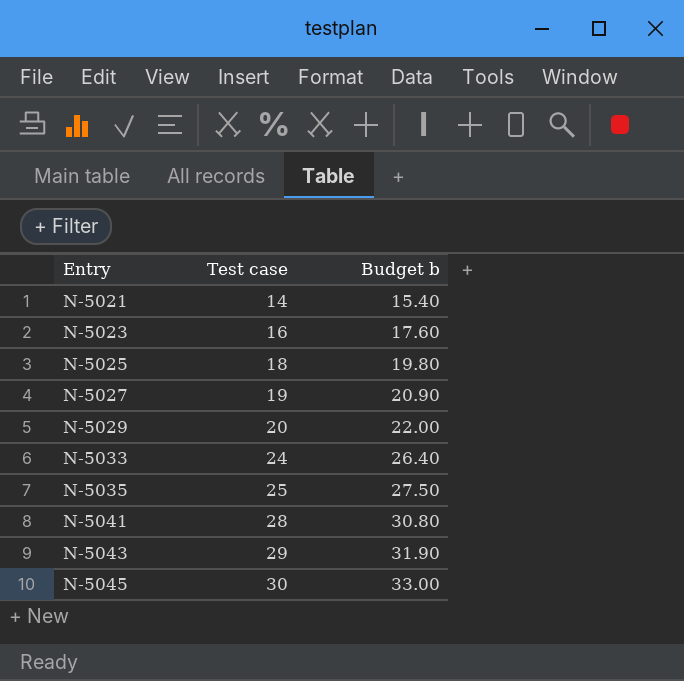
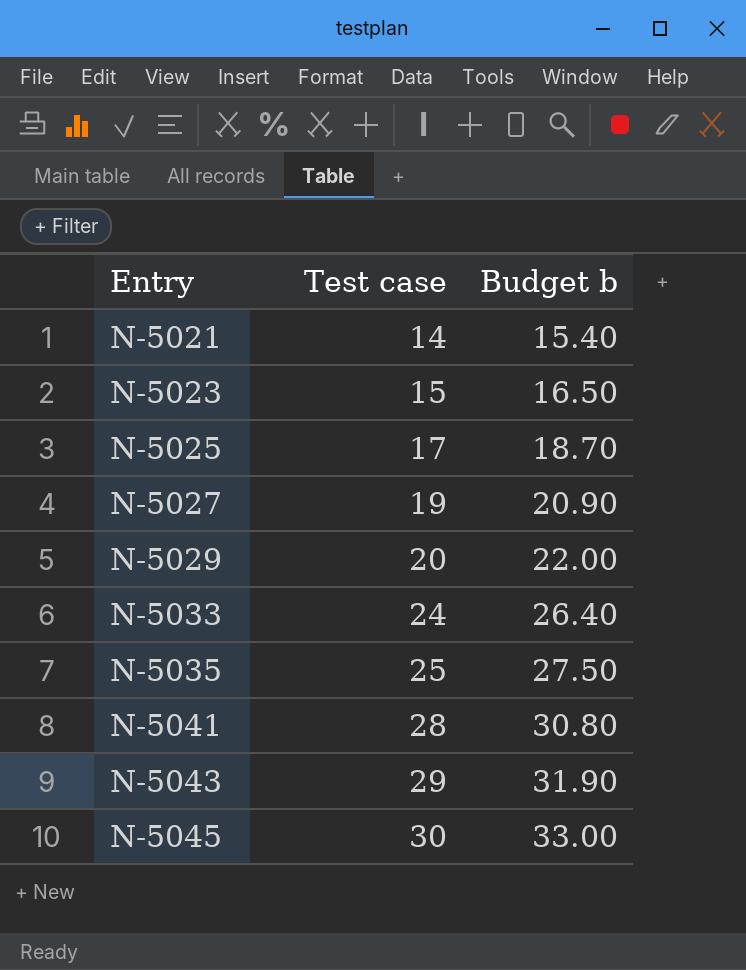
N-5023 | Test case: 16 -> 15
N-5023 | Budget b: 17.60 -> 16.50
N-5025 | Test case: 18 -> 17
N-5025 | Budget b: 19.80 -> 18.70

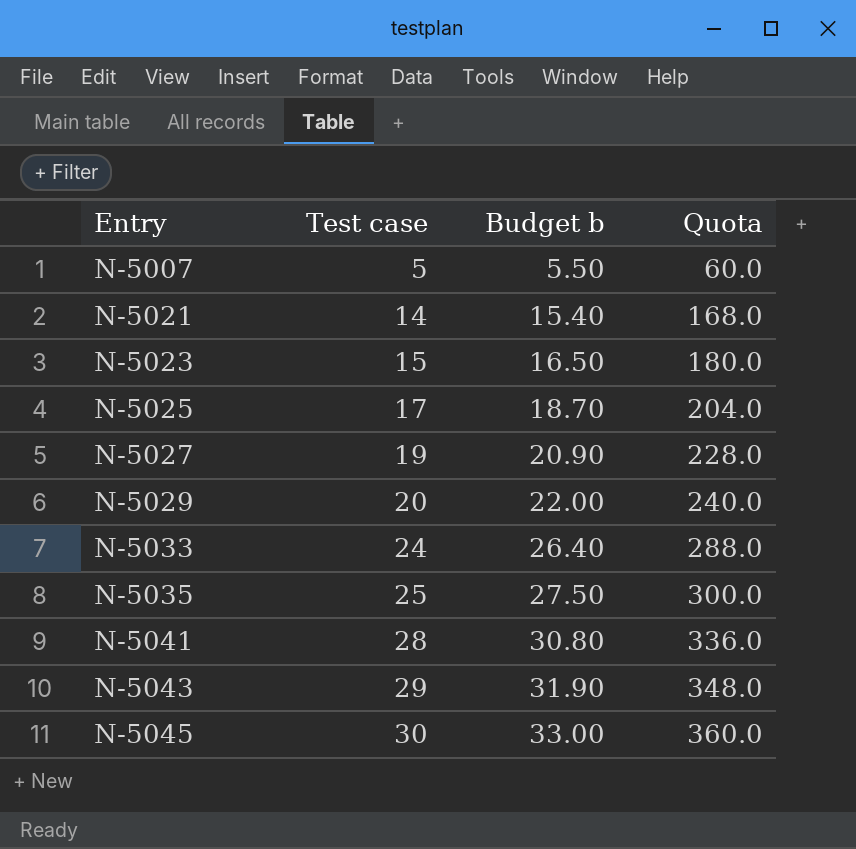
column Quota | formula: none -> [Test case] * 12
row N-5007: none -> 5 | 5.50 | 60.0

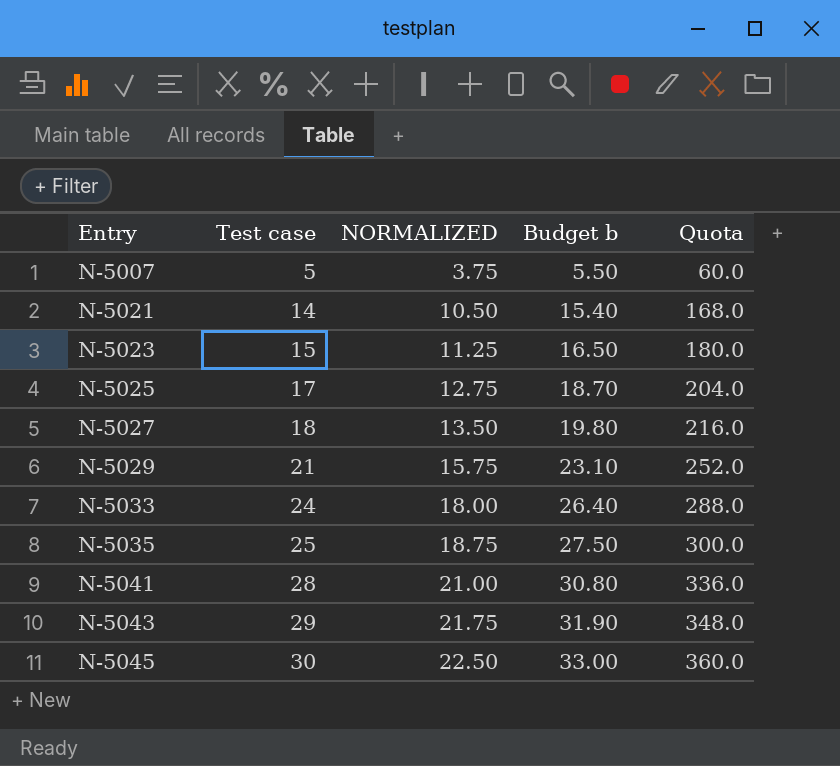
column NORMALIZED | formula: none -> [Test case] * 0.75
N-5027 | Test case: 19 -> 18
N-5027 | Budget b: 20.90 -> 19.80
N-5027 | Quota: 228.0 -> 216.0
N-5029 | Test case: 20 -> 21
N-5029 | Budget b: 22.00 -> 23.10
N-5029 | Quota: 240.0 -> 252.0

